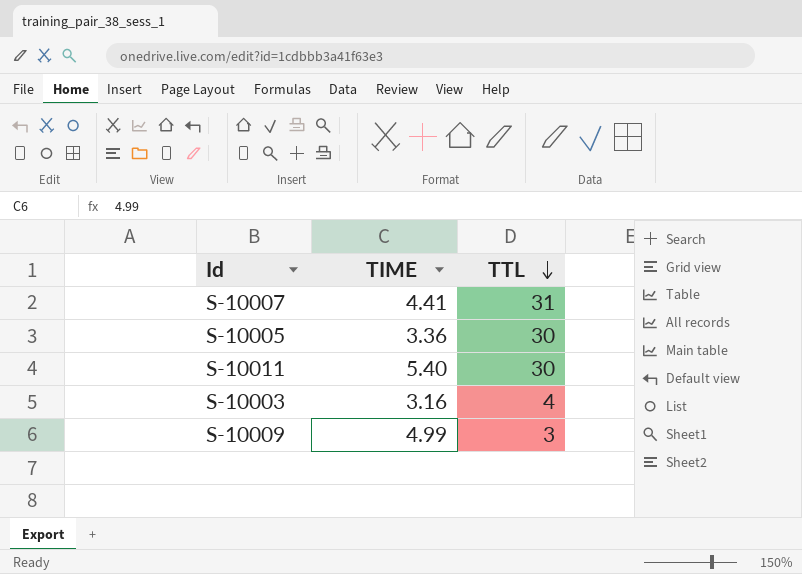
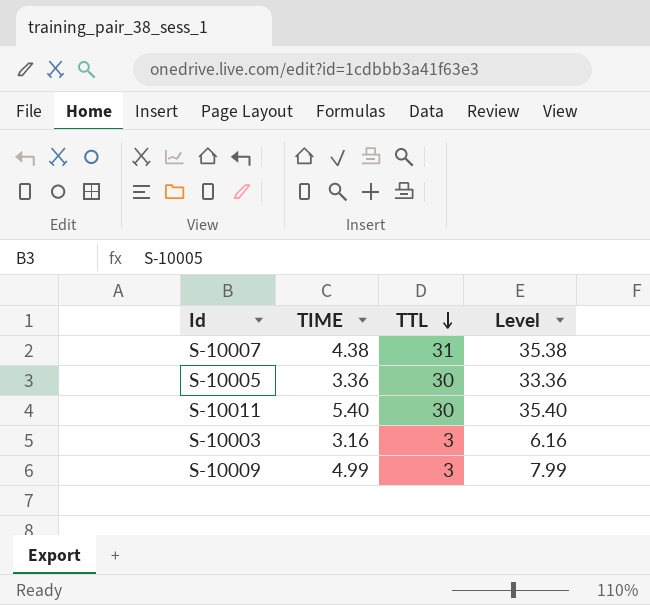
column Level | formula: none -> [TIME] + [TTL]
S-10007 | TIME: 4.41 -> 4.38
S-10003 | TTL: 4 -> 3

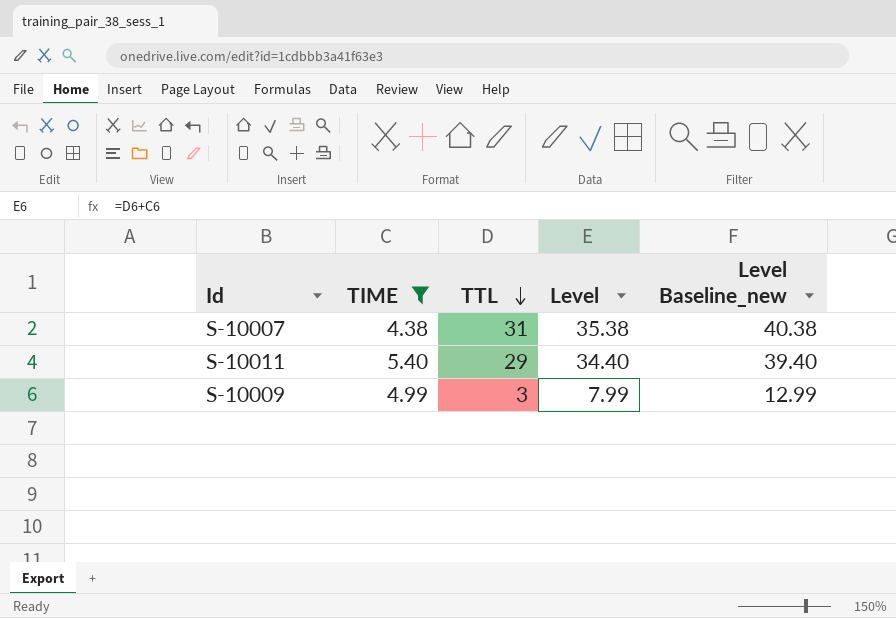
filter: none -> TIME >= 4.38
column Level Baseline_new | formula: none -> [Level] + 5
S-10011 | TTL: 30 -> 29
S-10011 | Level: 35.40 -> 34.40

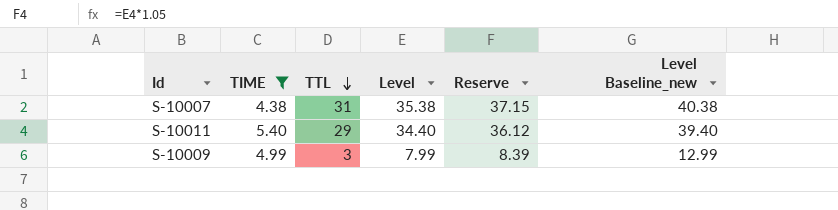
column Reserve | formula: none -> [Level] * 1.05

